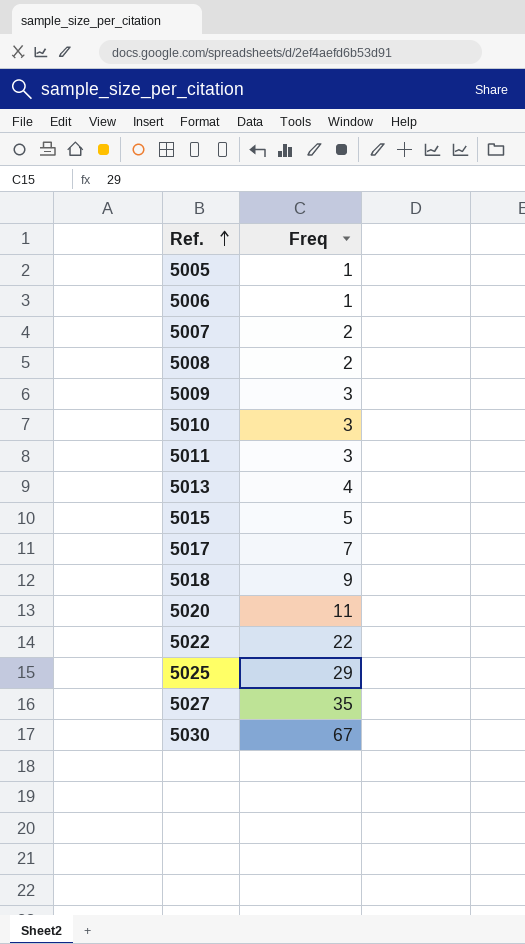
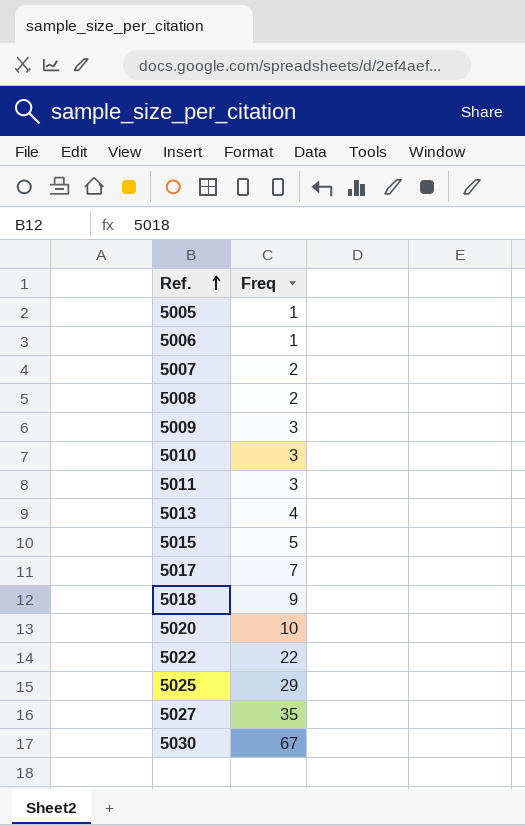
5020 | Freq: 11 -> 10

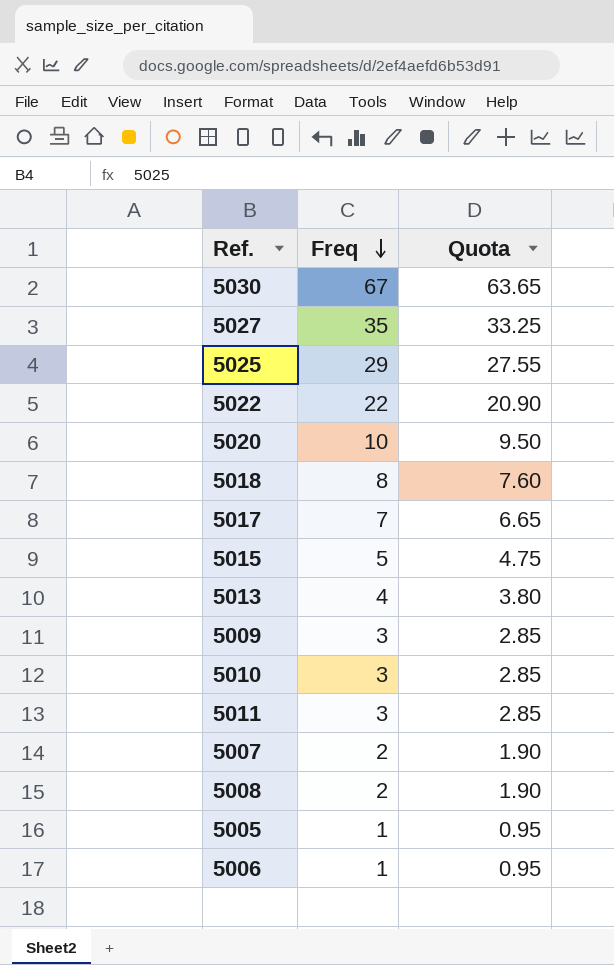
row order: Ref. ascending -> Freq descending
column Quota | formula: none -> [Freq] * 0.95
5018 | Freq: 9 -> 8

